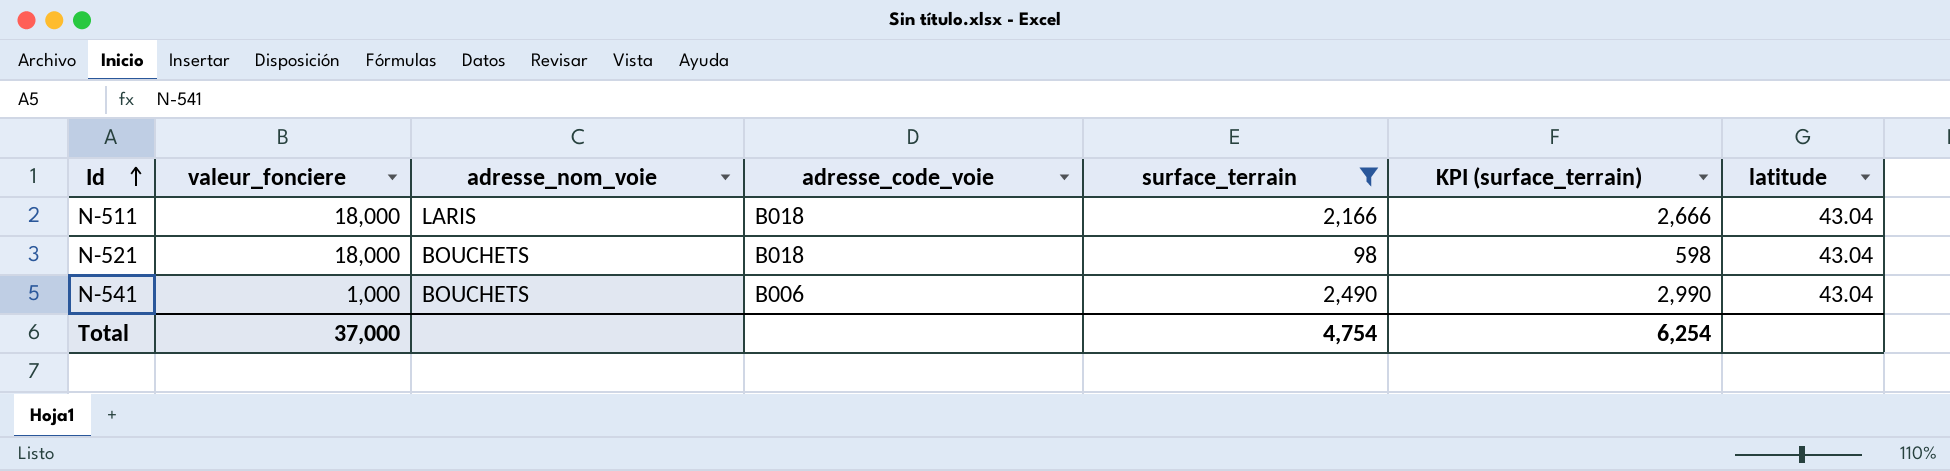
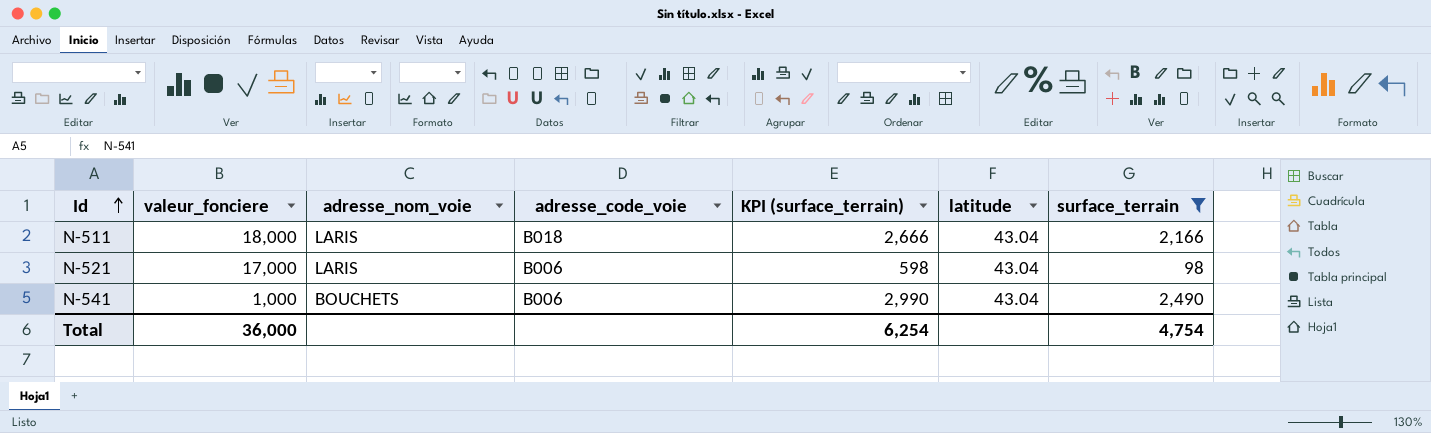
column surface_terrain | position: 5 -> 7
N-521 | valeur_fonciere: 18,000 -> 17,000
N-521 | adresse_nom_voie: BOUCHETS -> LARIS
N-521 | adresse_code_voie: B018 -> B006
Total | valeur_fonciere: 37,000 -> 36,000

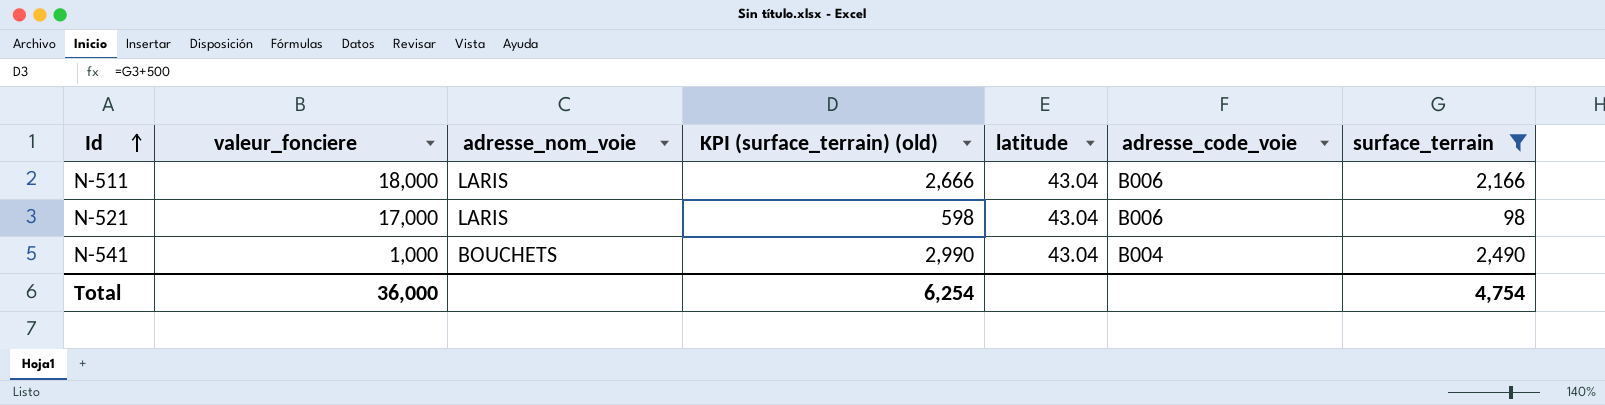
column name: KPI (surface_terrain) -> KPI (surface_terrain) (old)
column adresse_code_voie | position: 4 -> 6
N-511 | adresse_code_voie: B018 -> B006
N-541 | adresse_code_voie: B006 -> B004

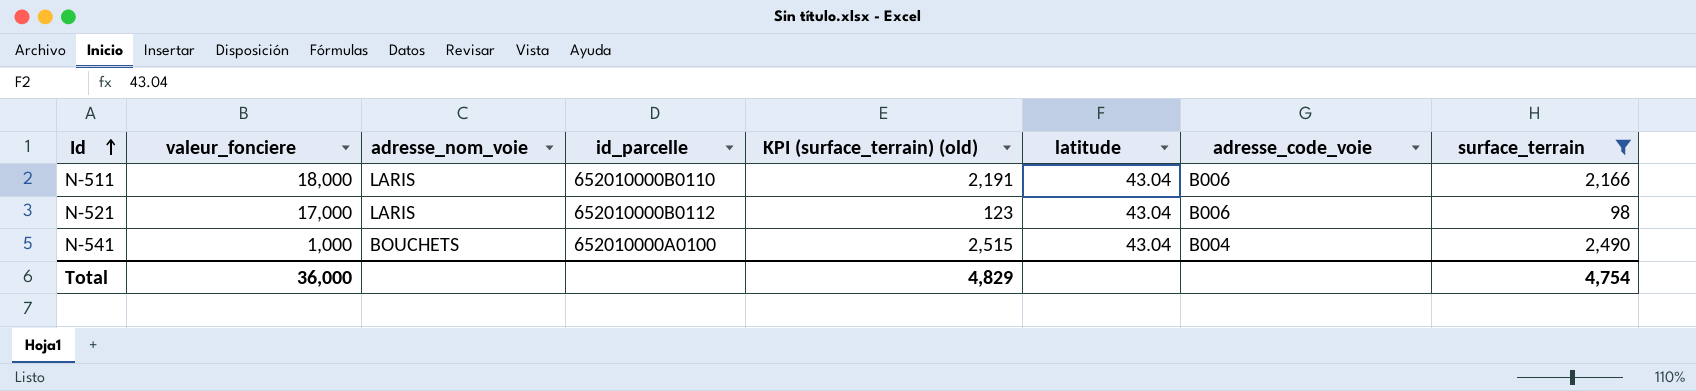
column id_parcelle | position: none -> 4
column KPI (surface_terrain) (old) | formula: [surface_terrain] + 500 -> [surface_terrain] + 25
Total | KPI (surface_terrain) (old): 6,254 -> 4,829

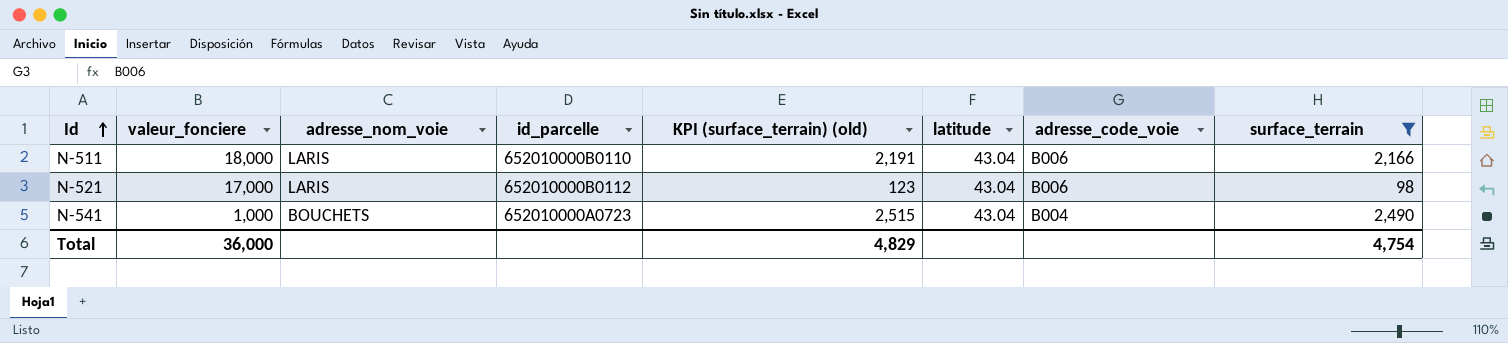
N-541 | id_parcelle: 652010000A0100 -> 652010000A0723

